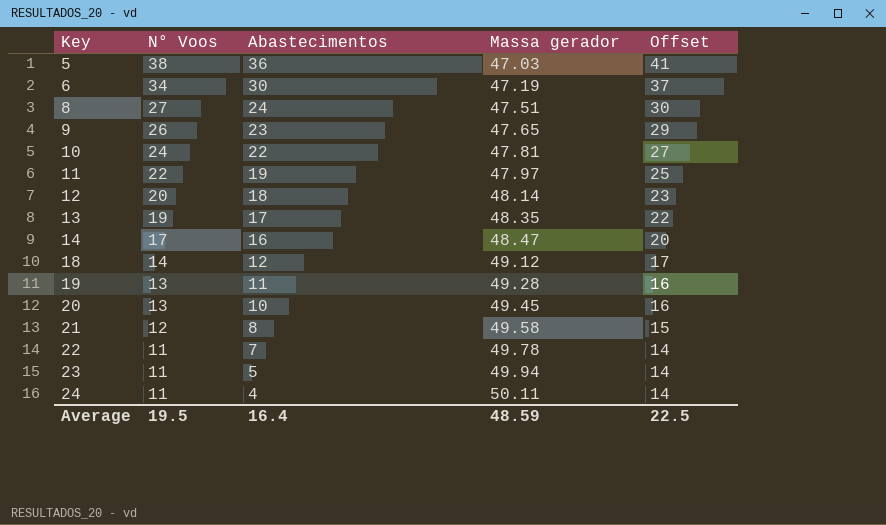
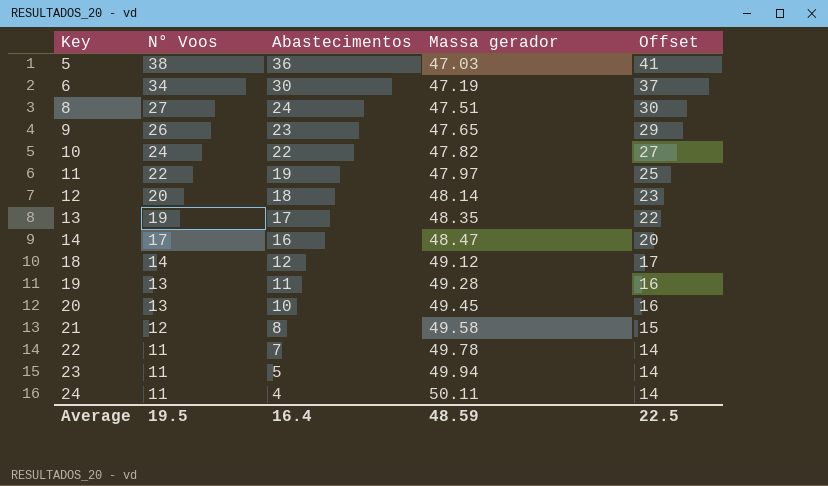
10 | Massa gerador: 47.81 -> 47.82

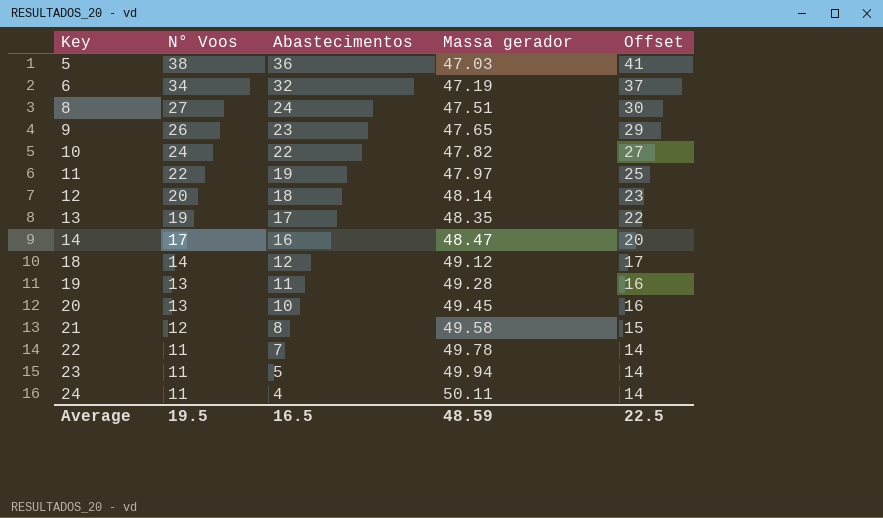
6 | Abastecimentos: 30 -> 32
Average | Abastecimentos: 16.4 -> 16.5

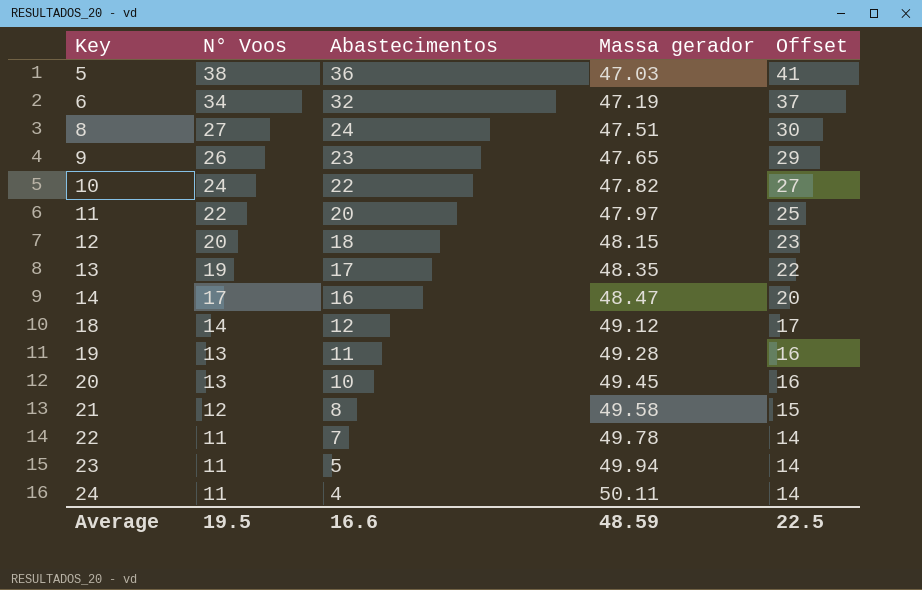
11 | Abastecimentos: 19 -> 20
12 | Massa gerador: 48.14 -> 48.15
Average | Abastecimentos: 16.5 -> 16.6

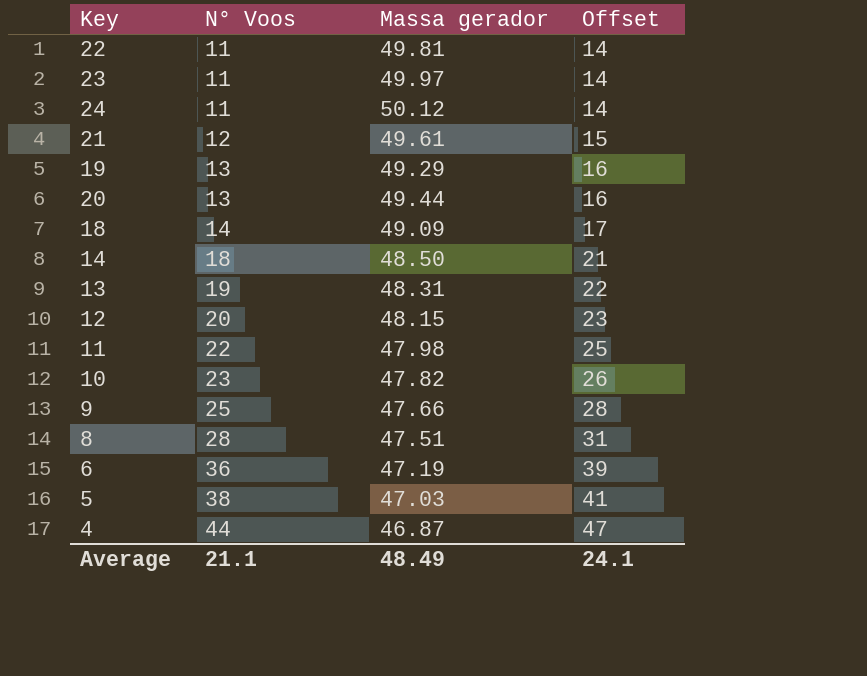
row order: Key ascending -> N° Voos ascending
column Abastecimentos | position: 3 -> none
22 | Massa gerador: 49.78 -> 49.81
23 | Massa gerador: 49.94 -> 49.97
24 | Massa gerador: 50.11 -> 50.12
21 | Massa gerador: 49.58 -> 49.61
19 | Massa gerador: 49.28 -> 49.29
20 | Massa gerador: 49.45 -> 49.44
18 | Massa gerador: 49.12 -> 49.09
14 | N° Voos: 17 -> 18
14 | Massa gerador: 48.47 -> 48.50
14 | Offset: 20 -> 21
13 | Massa gerador: 48.35 -> 48.31
11 | Massa gerador: 47.97 -> 47.98
10 | N° Voos: 24 -> 23
10 | Offset: 27 -> 26
9 | N° Voos: 26 -> 25
9 | Massa gerador: 47.65 -> 47.66
9 | Offset: 29 -> 28
8 | N° Voos: 27 -> 28
8 | Offset: 30 -> 31
6 | N° Voos: 34 -> 36
6 | Offset: 37 -> 39
row 4: none -> 44 | 46.87 | 47
Average | N° Voos: 19.5 -> 21.1
Average | Massa gerador: 48.59 -> 48.49
Average | Offset: 22.5 -> 24.1

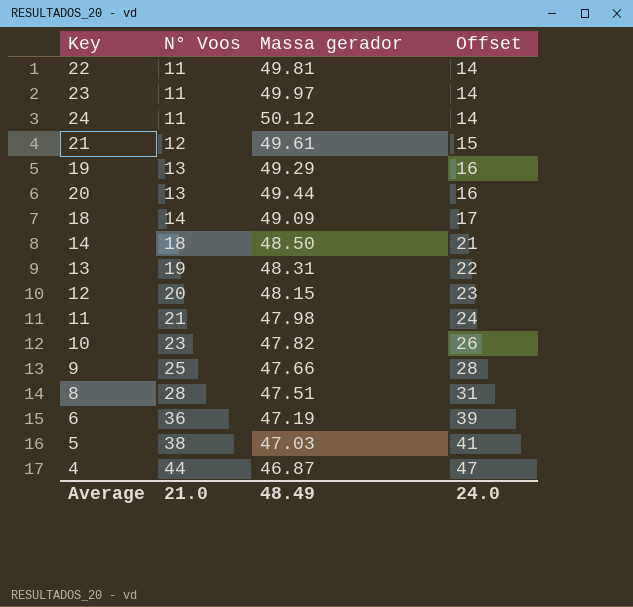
11 | N° Voos: 22 -> 21
11 | Offset: 25 -> 24
Average | N° Voos: 21.1 -> 21.0
Average | Offset: 24.1 -> 24.0

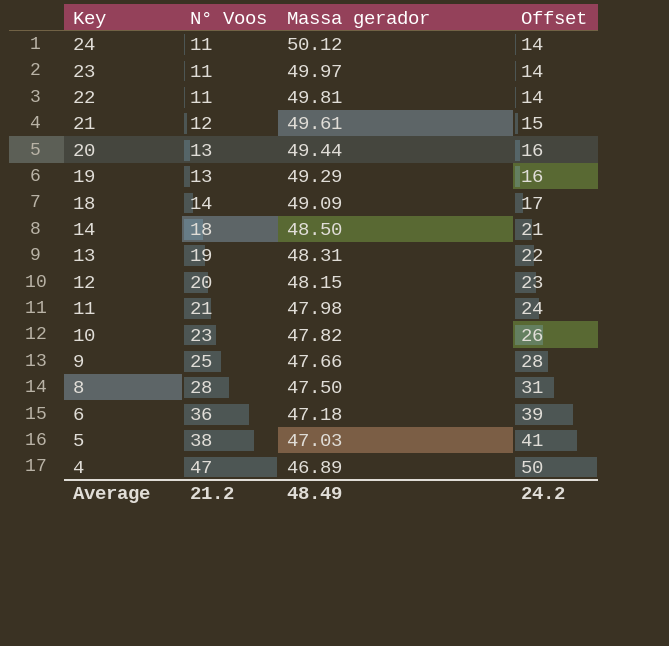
row order: N° Voos ascending -> Key descending
8 | Massa gerador: 47.51 -> 47.50
6 | Massa gerador: 47.19 -> 47.18
4 | N° Voos: 44 -> 47
4 | Massa gerador: 46.87 -> 46.89
4 | Offset: 47 -> 50
Average | N° Voos: 21.0 -> 21.2
Average | Offset: 24.0 -> 24.2

